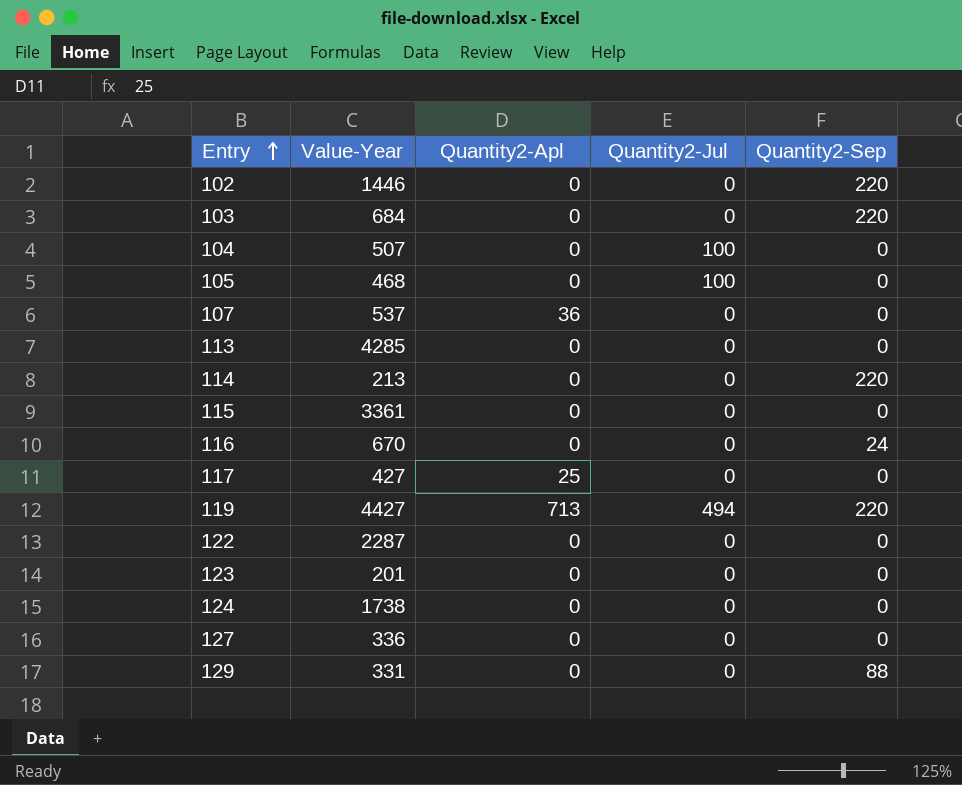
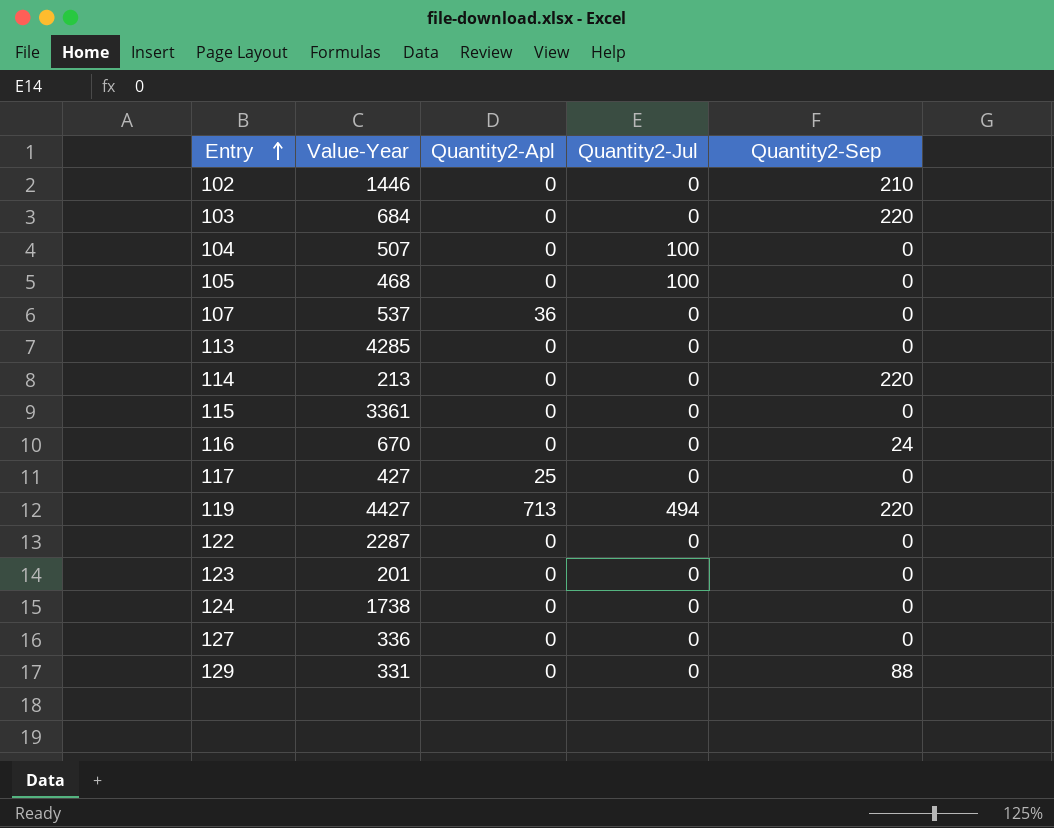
102 | Quantity2-Sep: 220 -> 210

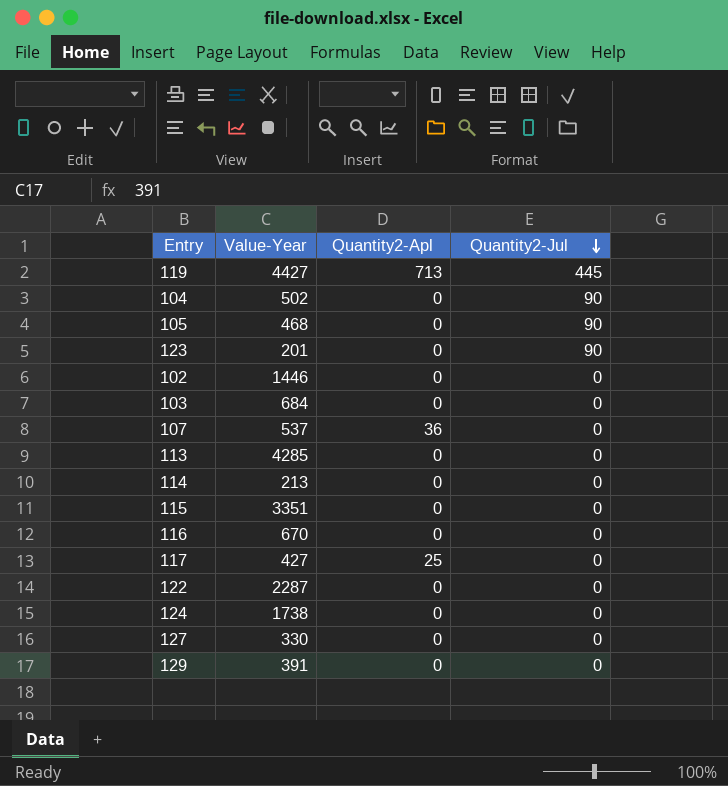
row order: Entry ascending -> Quantity2-Jul descending
column Quantity2-Sep | position: 5 -> none
119 | Quantity2-Jul: 494 -> 445
104 | Value-Year: 507 -> 502
104 | Quantity2-Jul: 100 -> 90
105 | Quantity2-Jul: 100 -> 90
123 | Quantity2-Jul: 0 -> 90
115 | Value-Year: 3361 -> 3351
127 | Value-Year: 336 -> 330
129 | Value-Year: 331 -> 391

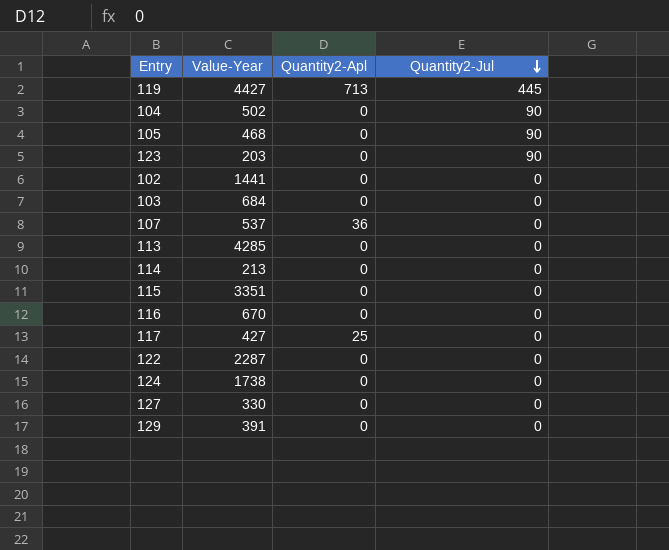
123 | Value-Year: 201 -> 203
102 | Value-Year: 1446 -> 1441

